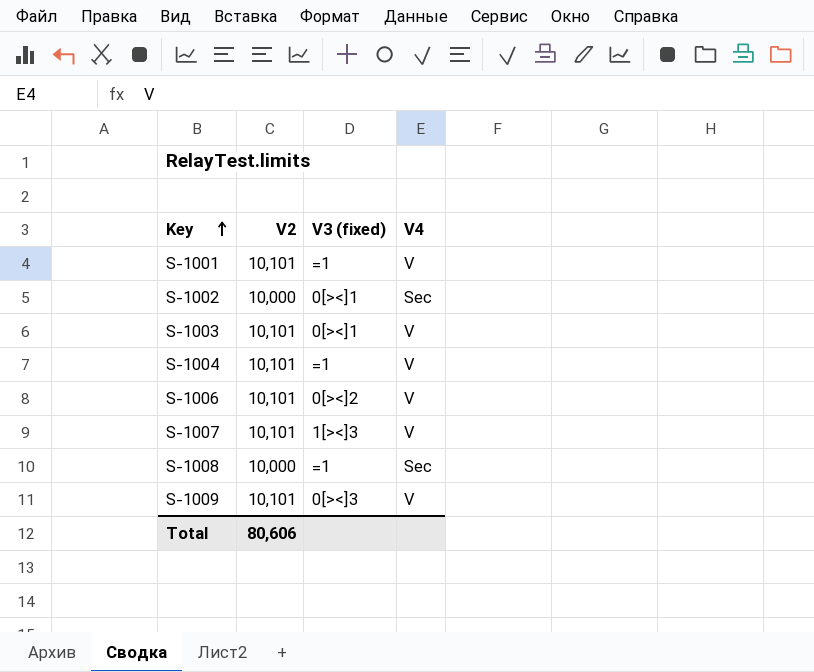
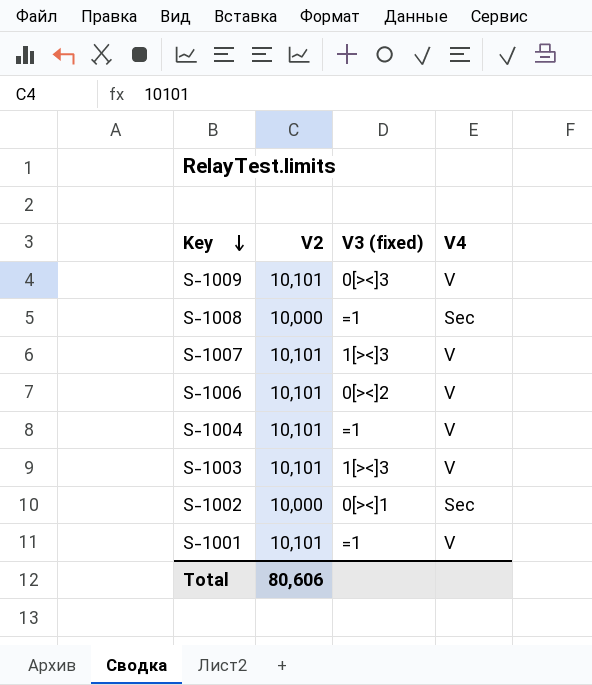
row order: Key ascending -> Key descending
S-1003 | V3 (fixed): 0[><]1 -> 1[><]3

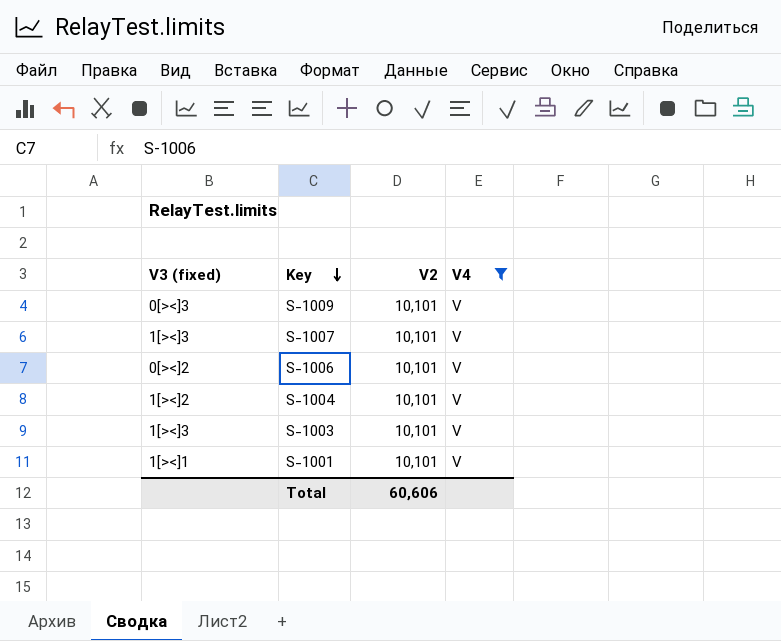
filter: none -> V4 = V
column V3 (fixed) | position: 3 -> 1
S-1004 | V3 (fixed): =1 -> 1[><]2
S-1001 | V3 (fixed): =1 -> 1[><]1
Total | V2: 80,606 -> 60,606

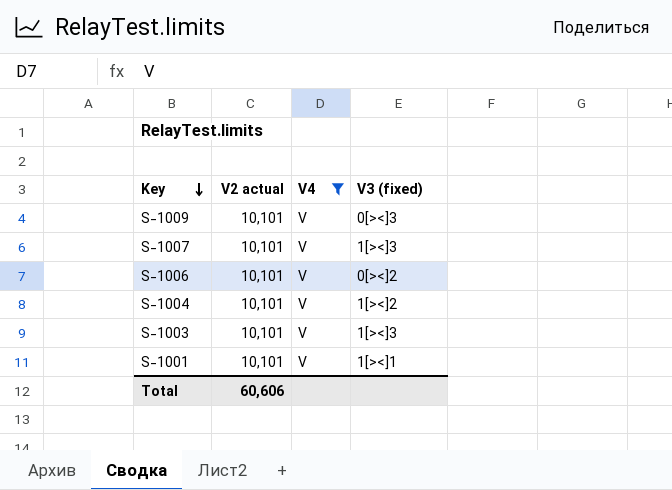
column name: V2 -> V2 actual
column V3 (fixed) | position: 1 -> 4

